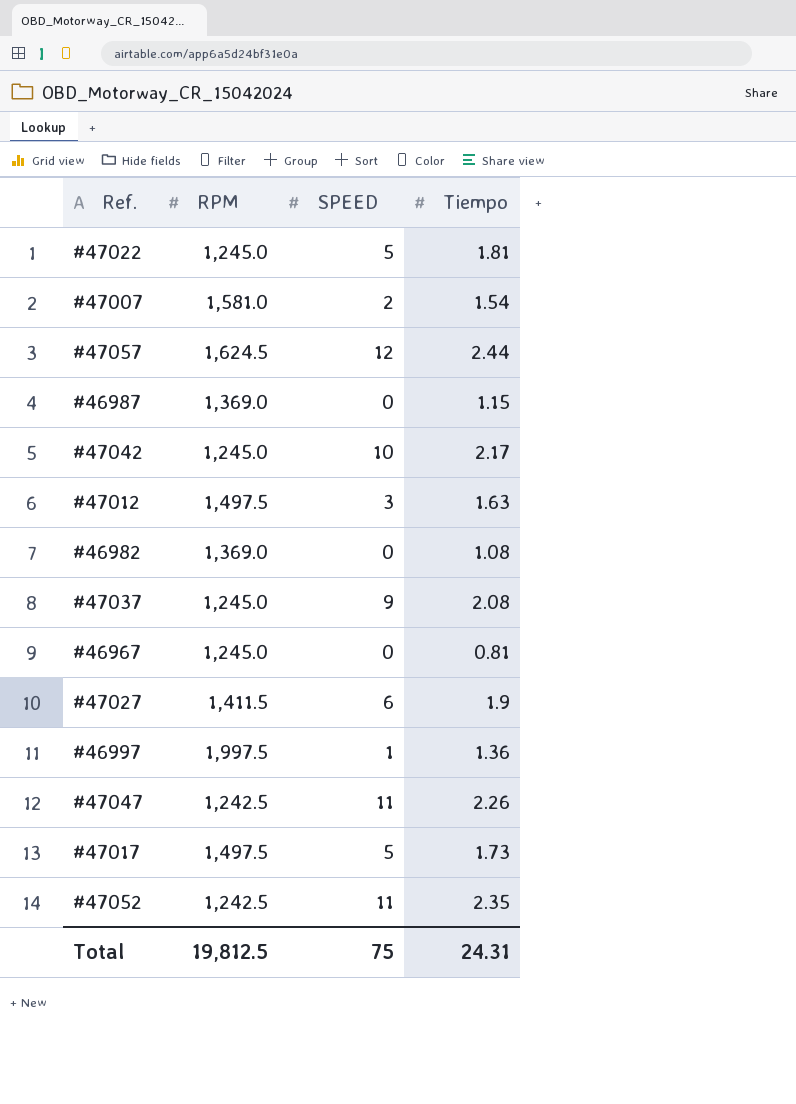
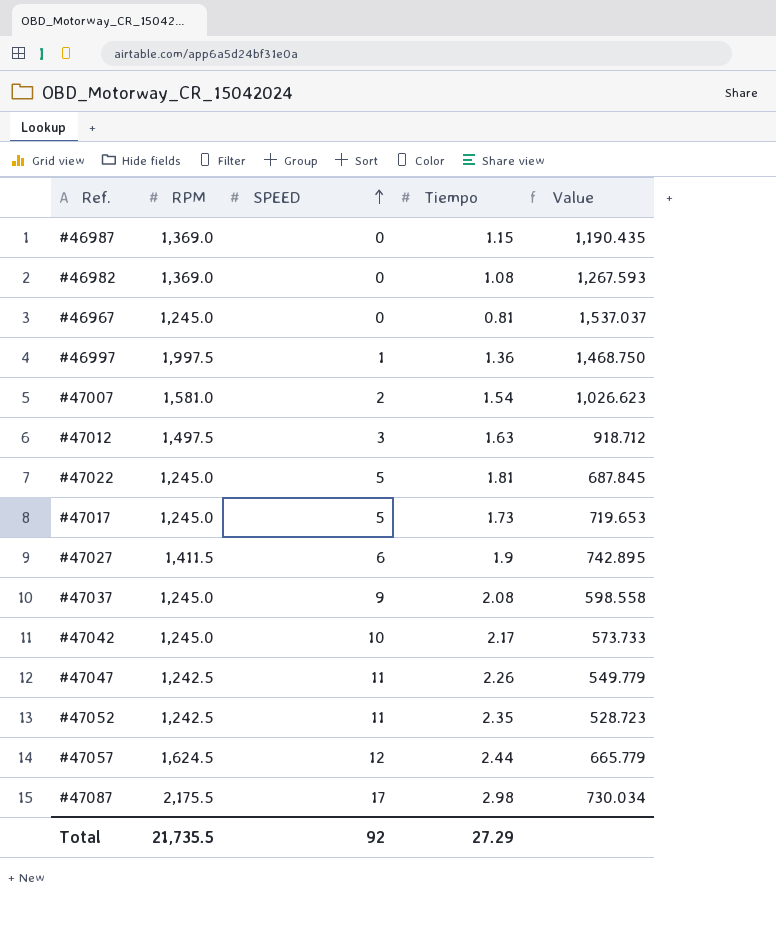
row order: none -> SPEED ascending
column Value | formula: none -> [RPM] / [Tiempo]
#47017 | RPM: 1,497.5 -> 1,245.0
row #47087: none -> 2,175.5 | 17 | 2.98 | 730.034
Total | RPM: 19,812.5 -> 21,735.5
Total | SPEED: 75 -> 92
Total | Tiempo: 24.31 -> 27.29

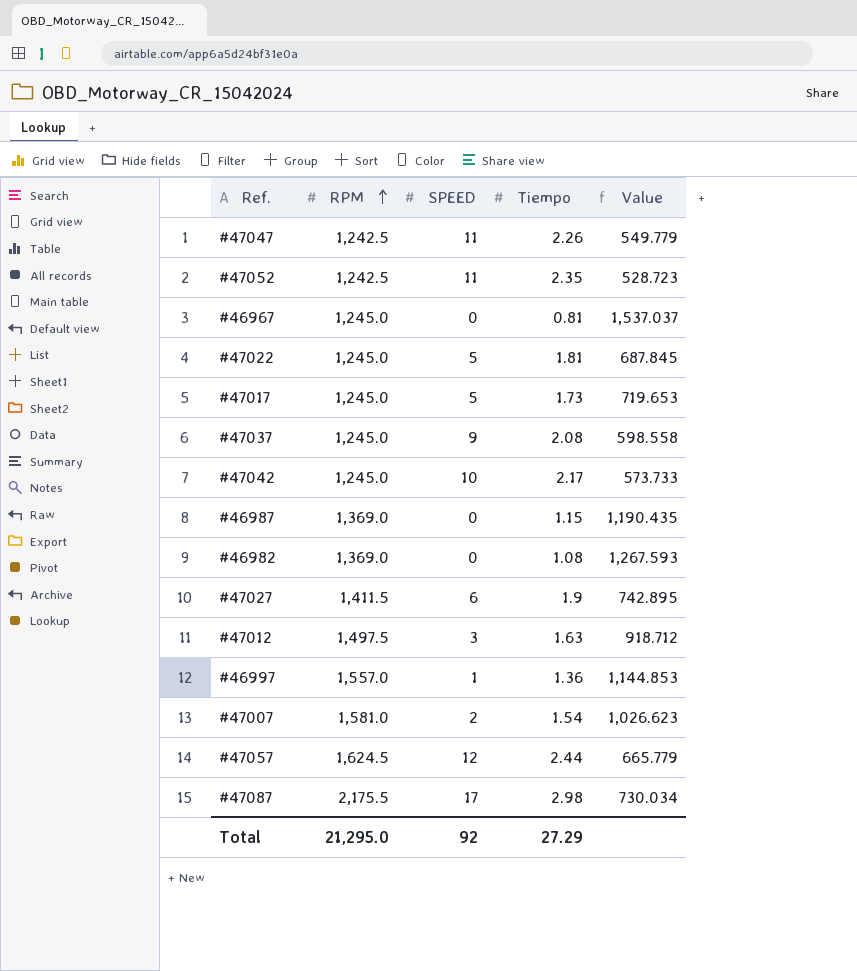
row order: SPEED ascending -> RPM ascending
#46997 | RPM: 1,997.5 -> 1,557.0
#46997 | Value: 1,468.750 -> 1,144.853
Total | RPM: 21,735.5 -> 21,295.0

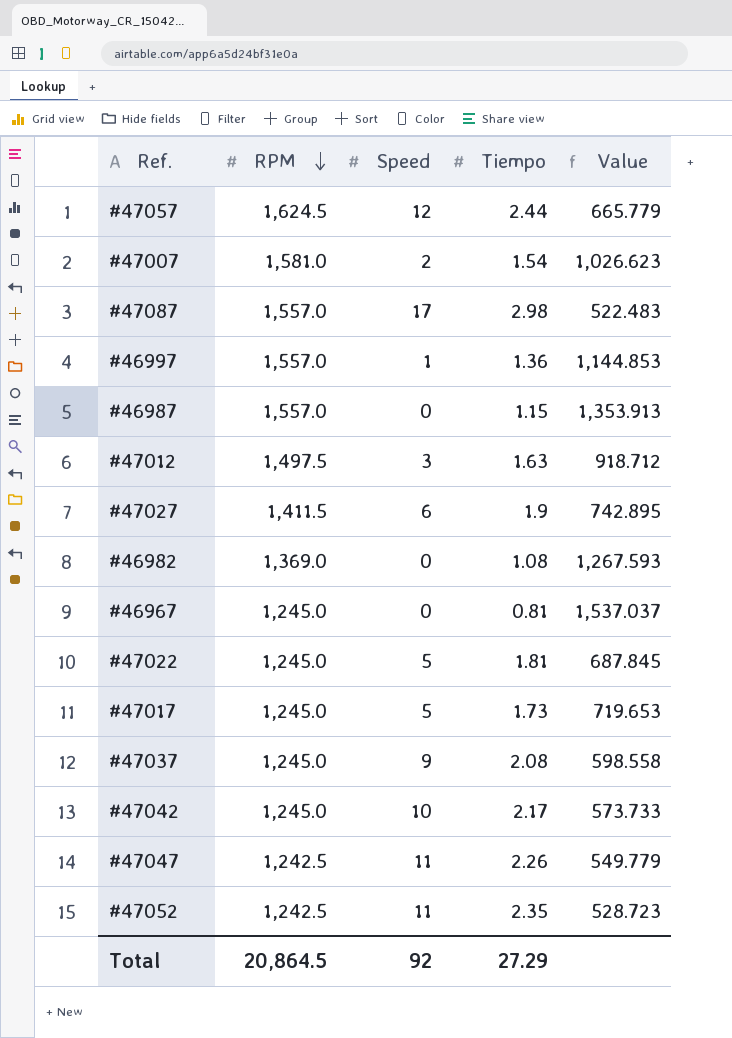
row order: RPM ascending -> RPM descending
column name: SPEED -> Speed
#47087 | RPM: 2,175.5 -> 1,557.0
#47087 | Value: 730.034 -> 522.483
#46987 | RPM: 1,369.0 -> 1,557.0
#46987 | Value: 1,190.435 -> 1,353.913
Total | RPM: 21,295.0 -> 20,864.5

